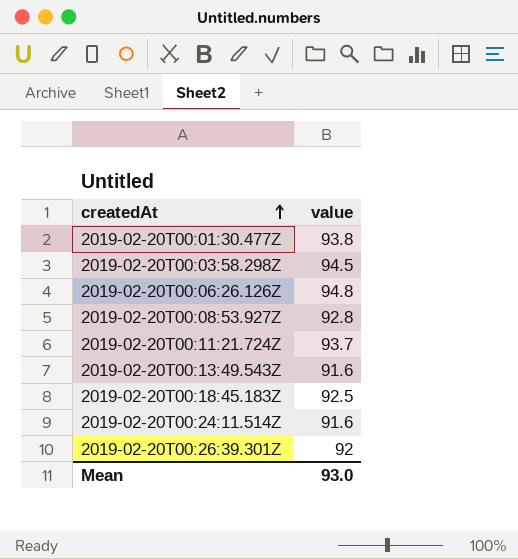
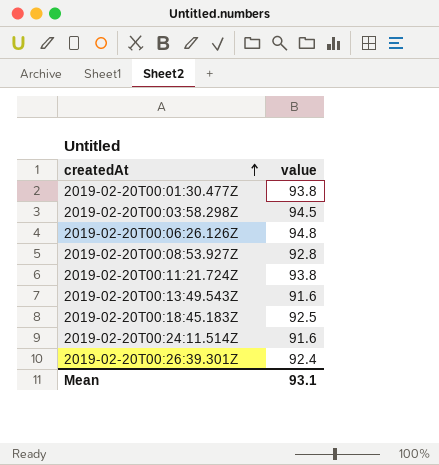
2019-02-20T00:11:21.724Z | value: 93.7 -> 93.8
2019-02-20T00:26:39.301Z | value: 92 -> 92.4
Mean | value: 93.0 -> 93.1

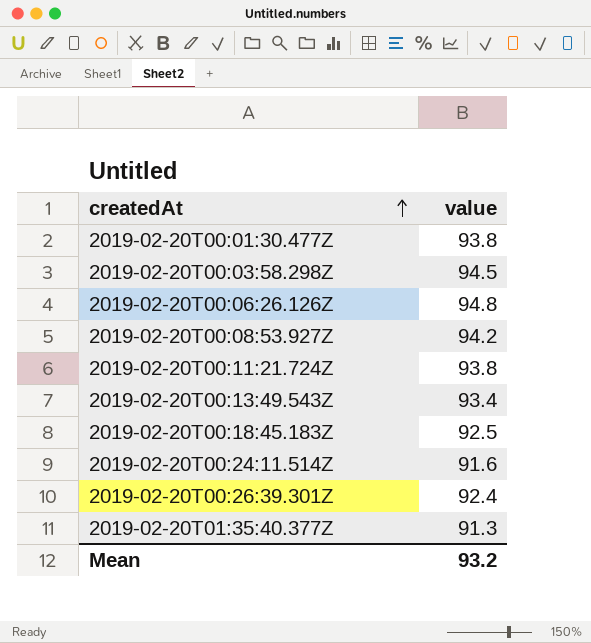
2019-02-20T00:08:53.927Z | value: 92.8 -> 94.2
2019-02-20T00:13:49.543Z | value: 91.6 -> 93.4
row 2019-02-20T01:35:40.377Z: none -> 91.3
Mean | value: 93.1 -> 93.2

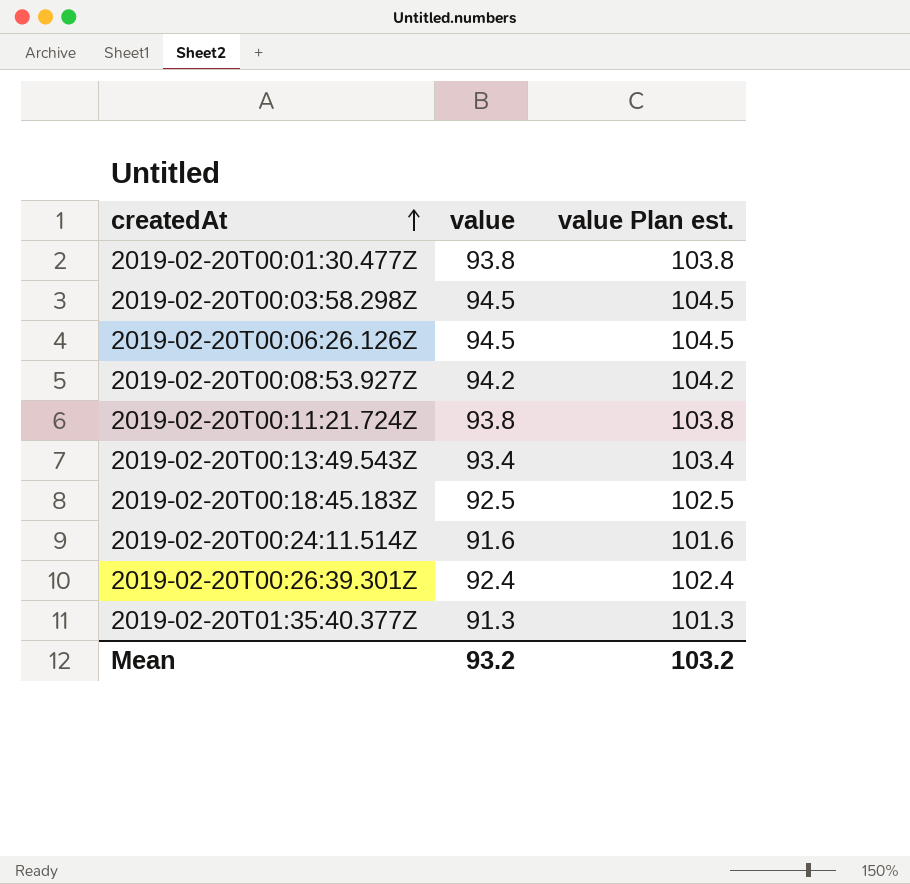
column value Plan est. | formula: none -> [value] + 10
2019-02-20T00:06:26.126Z | value: 94.8 -> 94.5

